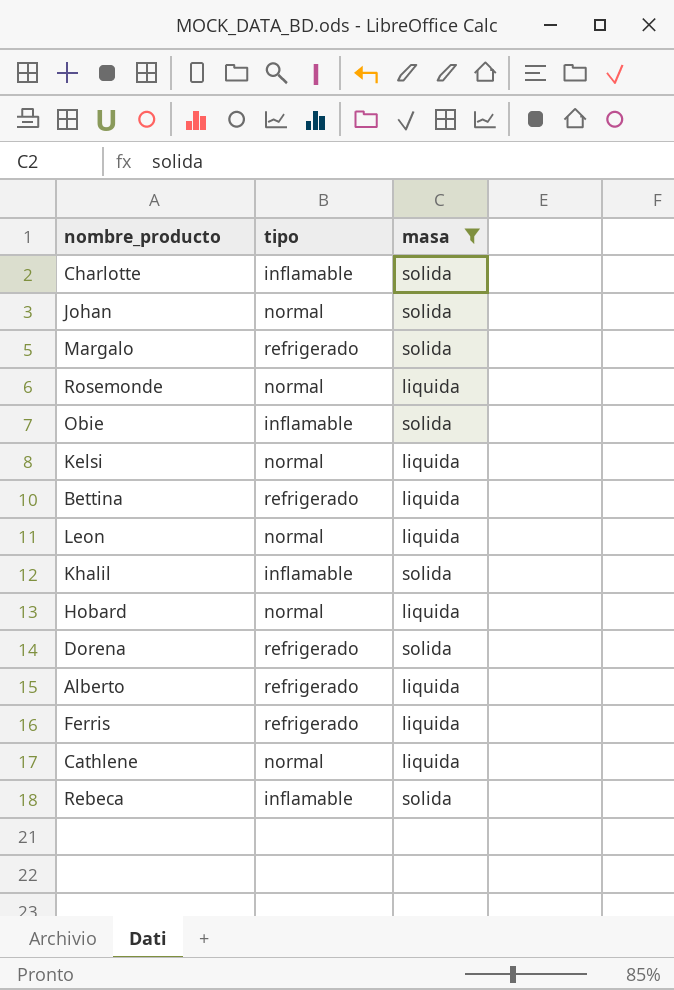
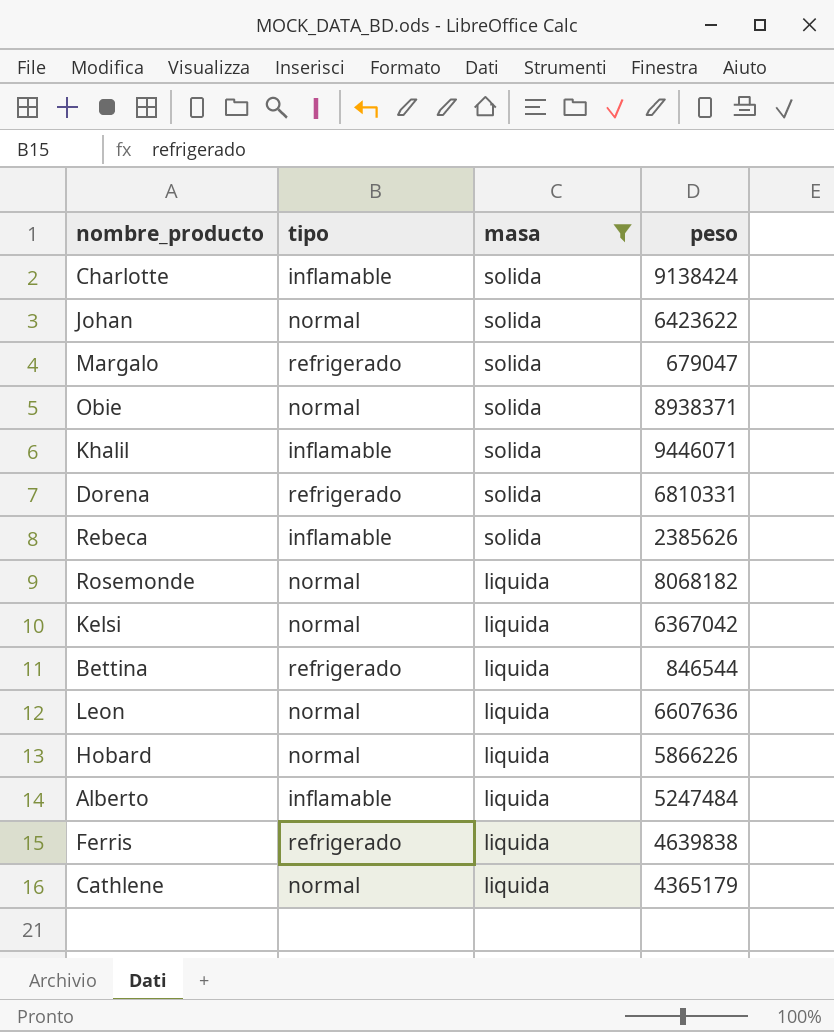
row order: none -> masa descending
column peso | position: none -> 4
Obie | tipo: inflamable -> normal
Alberto | tipo: refrigerado -> inflamable

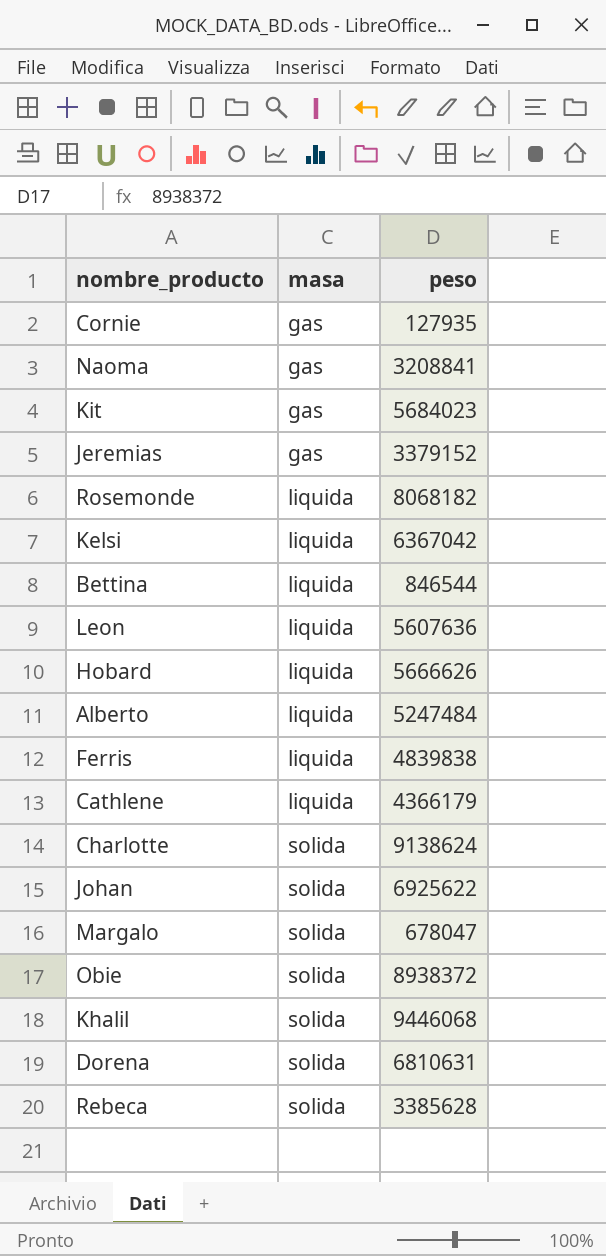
filter: masa != gas -> none
row order: masa descending -> masa ascending
column tipo | position: 2 -> none
Leon | peso: 6607636 -> 5607636
Hobard | peso: 5866226 -> 5666626
Ferris | peso: 4639838 -> 4839838
Cathlene | peso: 4365179 -> 4366179
Charlotte | peso: 9138424 -> 9138624
Johan | peso: 6423622 -> 6925622
Margalo | peso: 679047 -> 678047
Obie | peso: 8938371 -> 8938372
Khalil | peso: 9446071 -> 9446068
Dorena | peso: 6810331 -> 6810631
Rebeca | peso: 2385626 -> 3385628

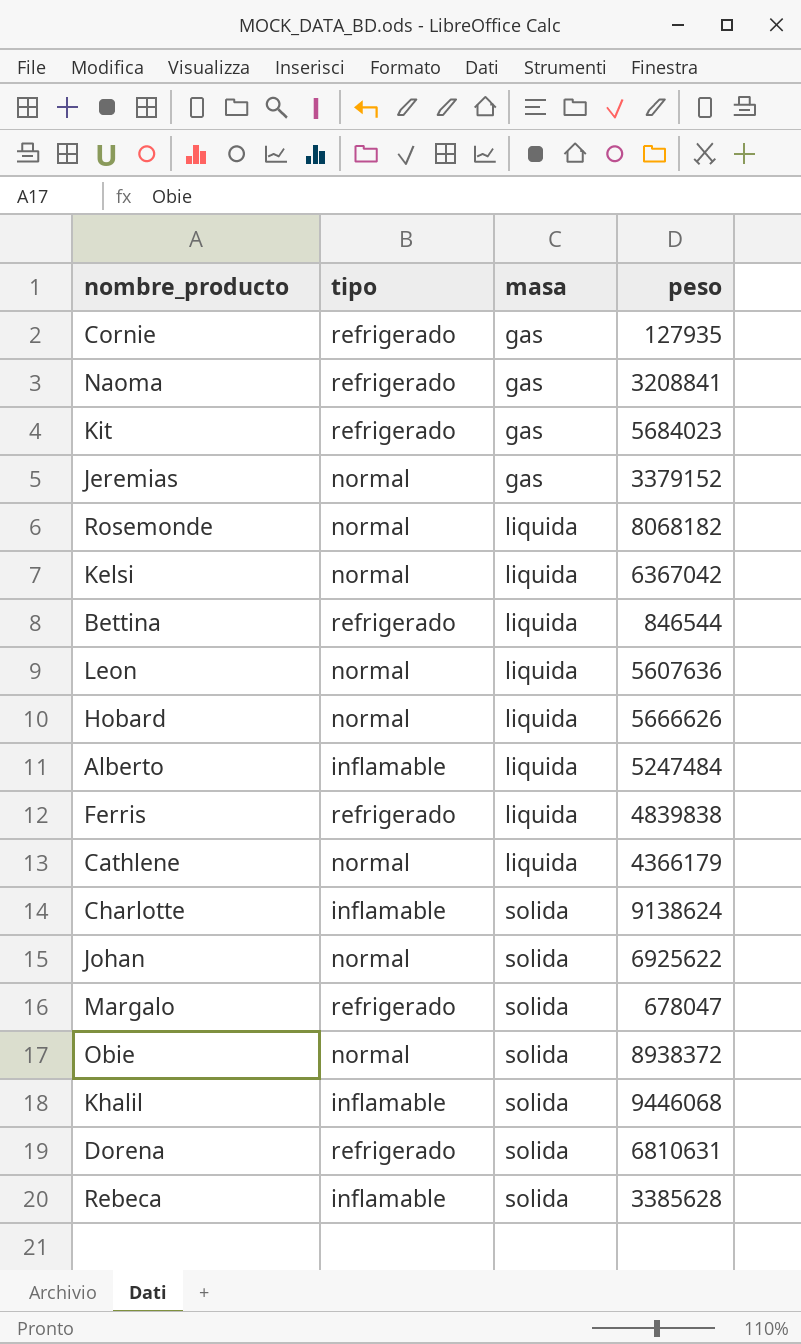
column tipo | position: none -> 2

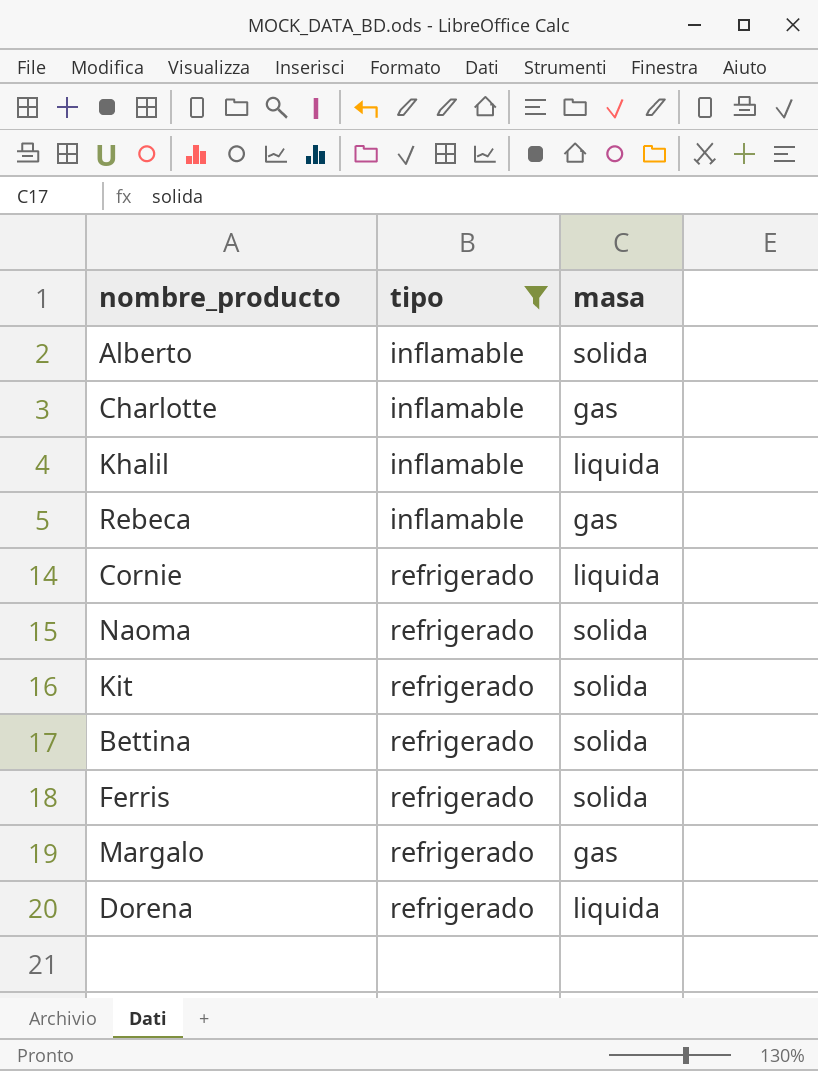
filter: none -> tipo != normal
row order: masa ascending -> tipo ascending
column peso | position: 4 -> none
Alberto | masa: liquida -> solida
Charlotte | masa: solida -> gas
Khalil | masa: solida -> liquida
Rebeca | masa: solida -> gas
Cornie | masa: gas -> liquida
Naoma | masa: gas -> solida
Kit | masa: gas -> solida
Bettina | masa: liquida -> solida
Ferris | masa: liquida -> solida
Margalo | masa: solida -> gas
Dorena | masa: solida -> liquida

